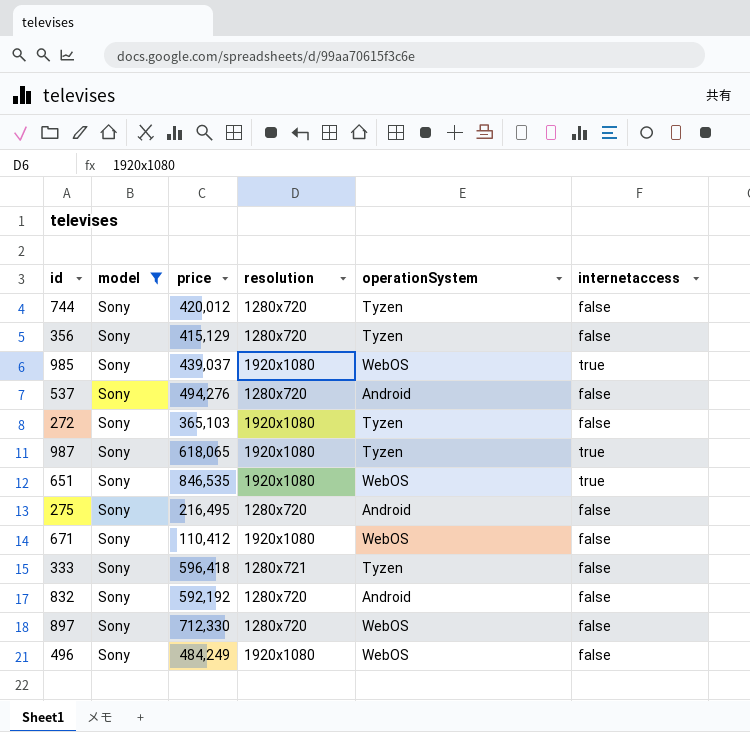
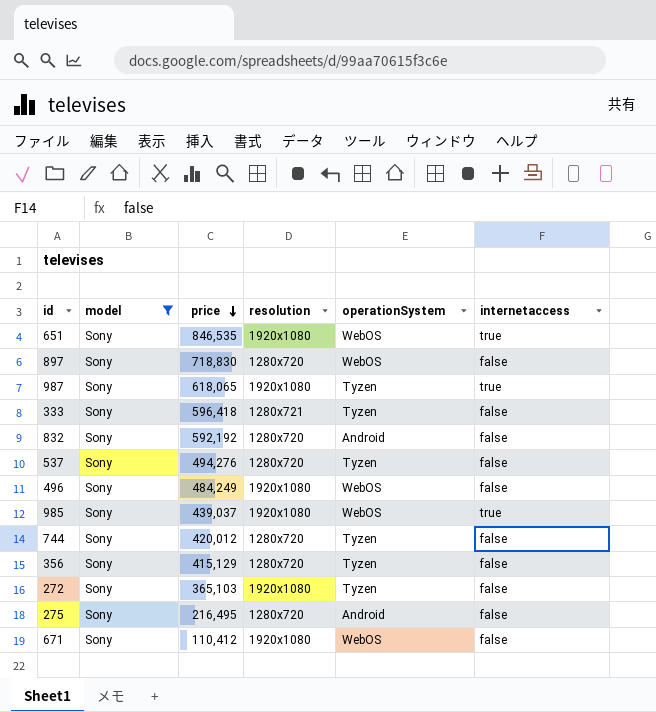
row order: none -> price descending
897 | price: 712,330 -> 718,830
537 | operationSystem: Android -> Tyzen

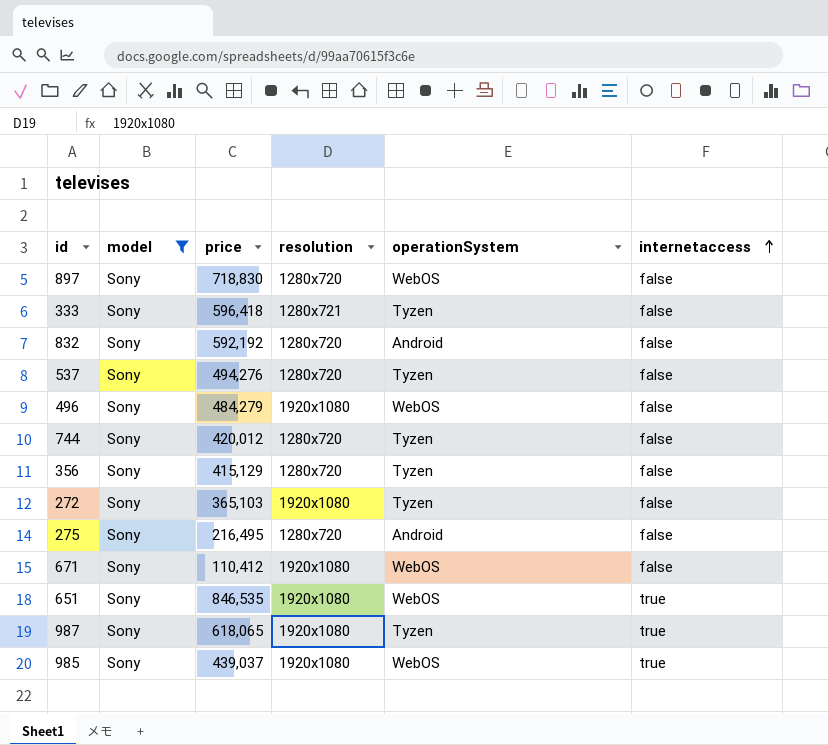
row order: price descending -> internetaccess ascending
496 | price: 484,249 -> 484,279

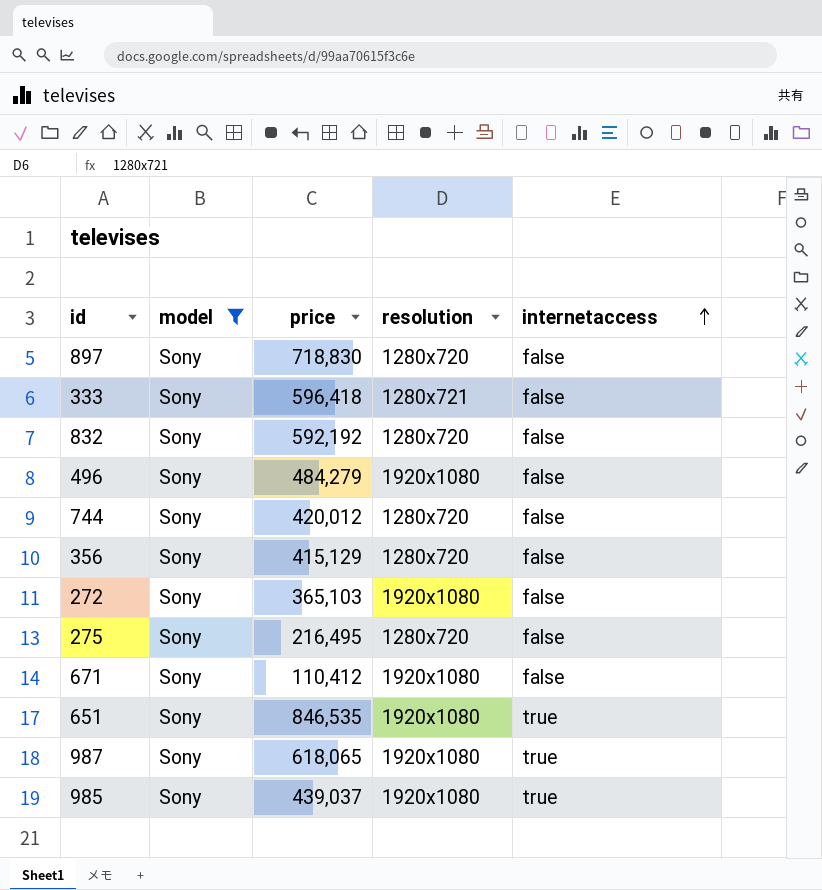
column operationSystem | position: 5 -> none
row 537: Sony | 494,276 | 1280x720 | Tyzen | false -> none

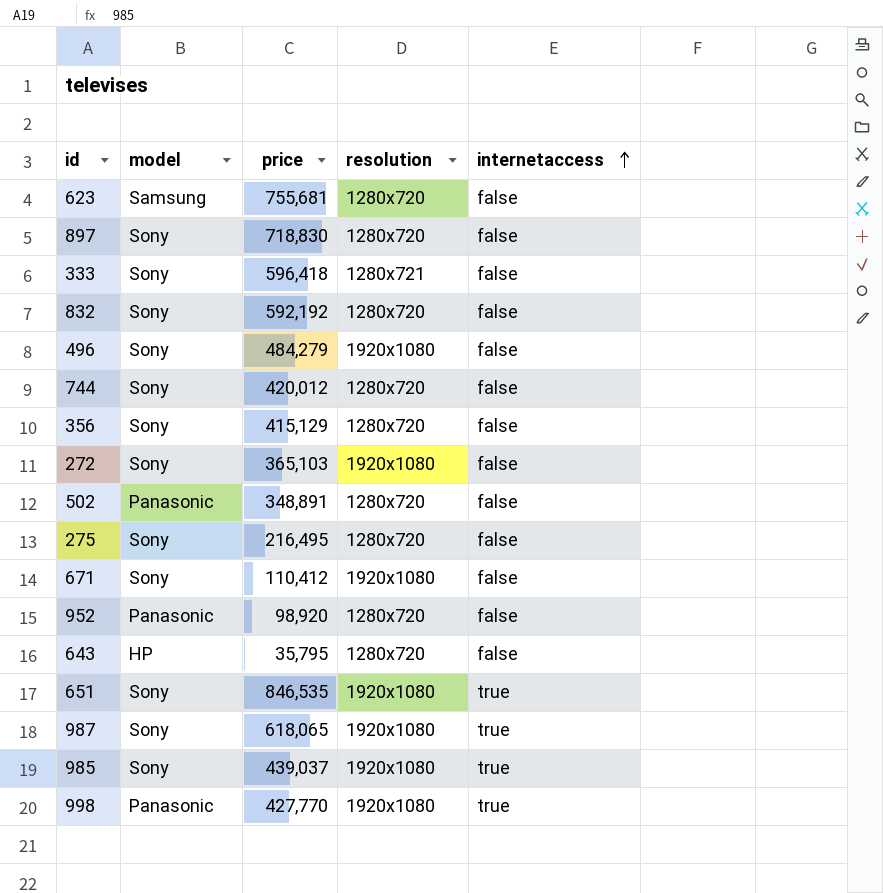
filter: model = Sony -> none

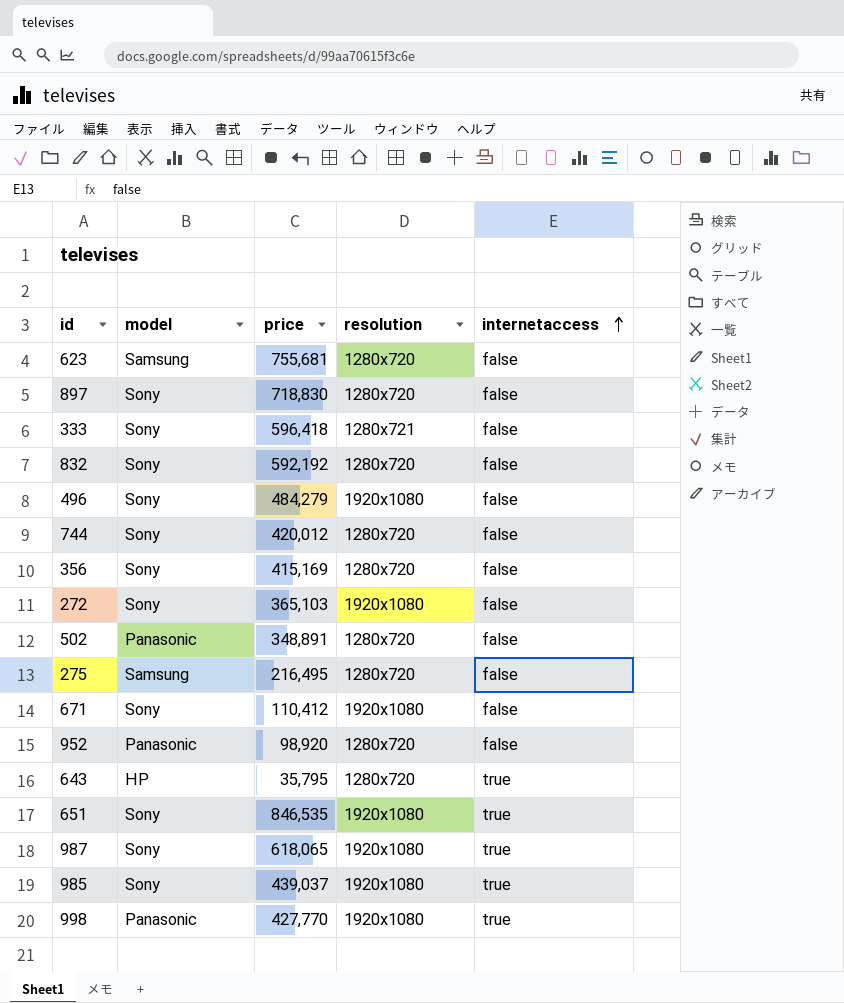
356 | price: 415,129 -> 415,169
275 | model: Sony -> Samsung
643 | internetaccess: false -> true

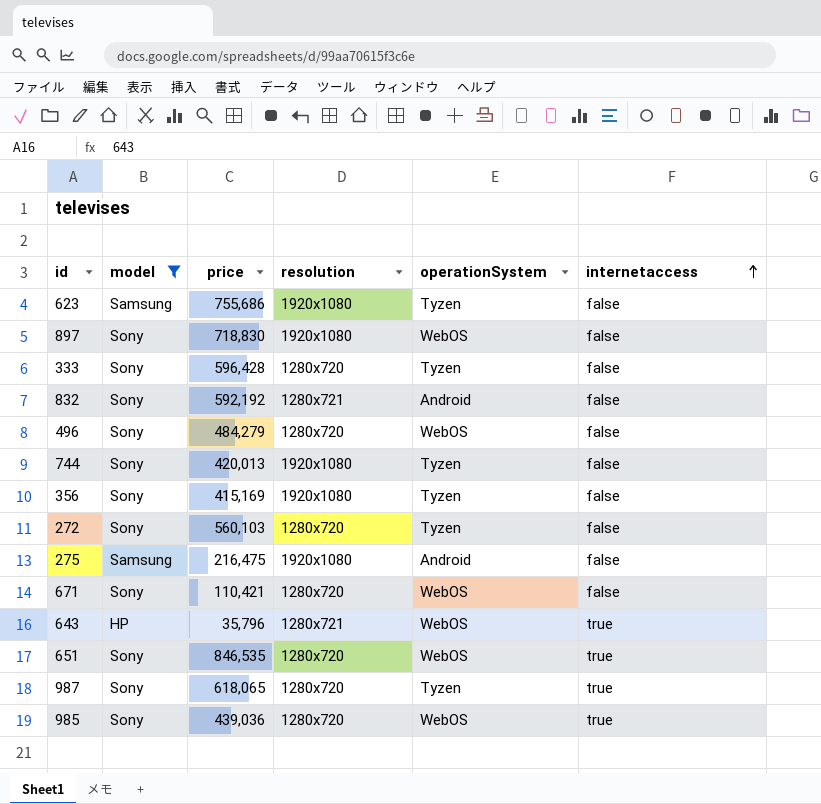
filter: none -> model != Panasonic
column operationSystem | position: none -> 5
623 | price: 755,681 -> 755,686
623 | resolution: 1280x720 -> 1920x1080
897 | resolution: 1280x720 -> 1920x1080
333 | price: 596,418 -> 596,428
333 | resolution: 1280x721 -> 1280x720
832 | resolution: 1280x720 -> 1280x721
496 | resolution: 1920x1080 -> 1280x720
744 | price: 420,012 -> 420,013
744 | resolution: 1280x720 -> 1920x1080
356 | resolution: 1280x720 -> 1920x1080
272 | price: 365,103 -> 560,103
272 | resolution: 1920x1080 -> 1280x720
275 | price: 216,495 -> 216,475
275 | resolution: 1280x720 -> 1920x1080
671 | price: 110,412 -> 110,421
671 | resolution: 1920x1080 -> 1280x720
643 | price: 35,795 -> 35,796
643 | resolution: 1280x720 -> 1280x721
651 | resolution: 1920x1080 -> 1280x720
987 | resolution: 1920x1080 -> 1280x720
985 | price: 439,037 -> 439,036
985 | resolution: 1920x1080 -> 1280x720

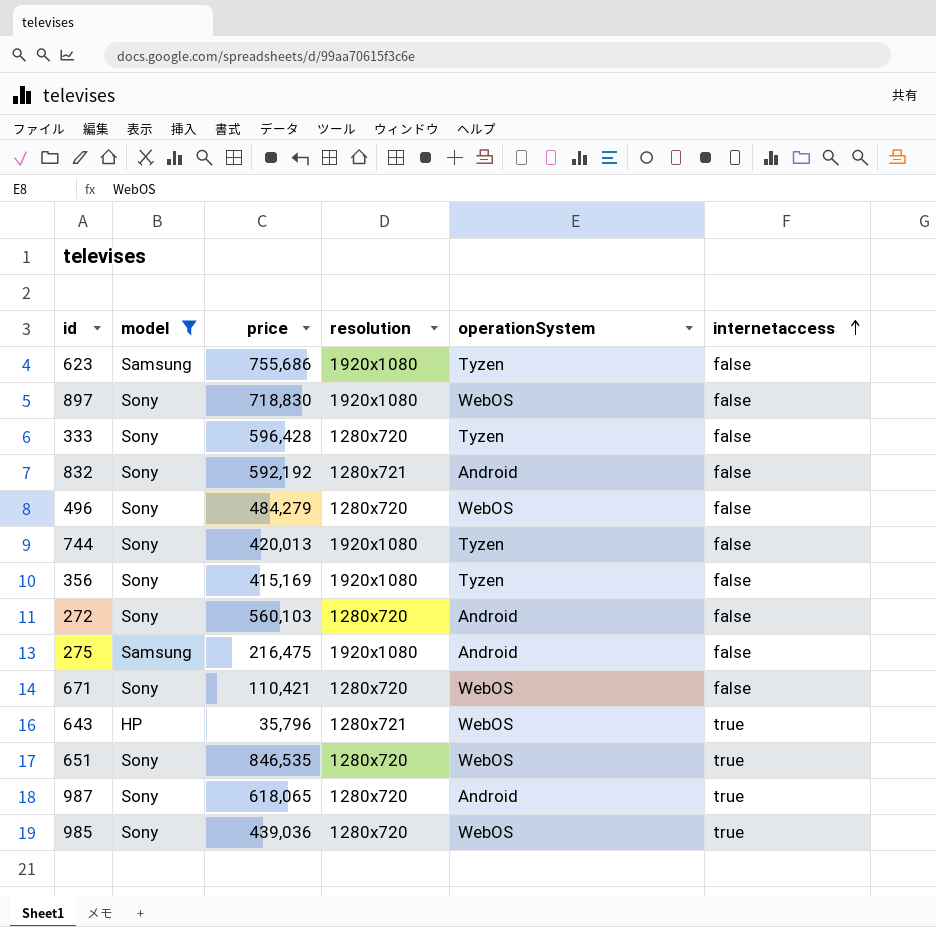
272 | operationSystem: Tyzen -> Android
987 | operationSystem: Tyzen -> Android

